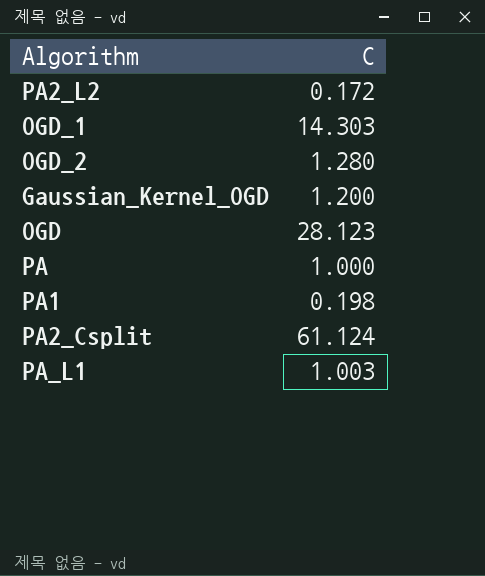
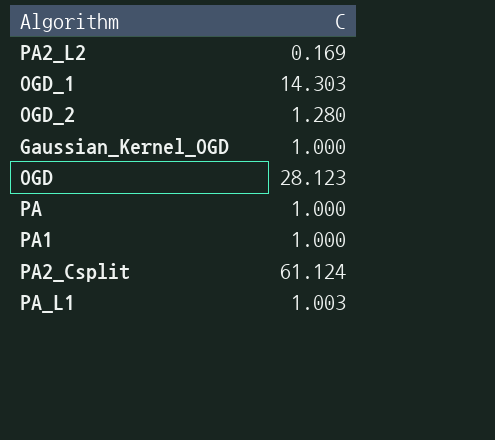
PA2_L2 | C: 0.172 -> 0.169
Gaussian_Kernel_OGD | C: 1.200 -> 1.000
PA1 | C: 0.198 -> 1.000

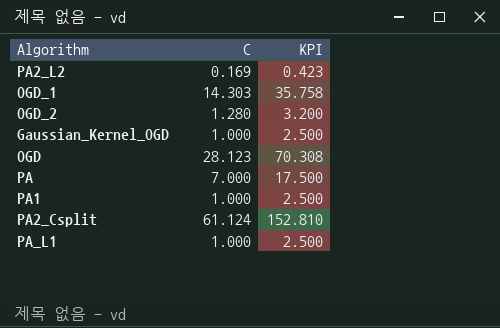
column KPI | formula: none -> [C] * 2.5
PA | C: 1.000 -> 7.000
PA_L1 | C: 1.003 -> 1.000

